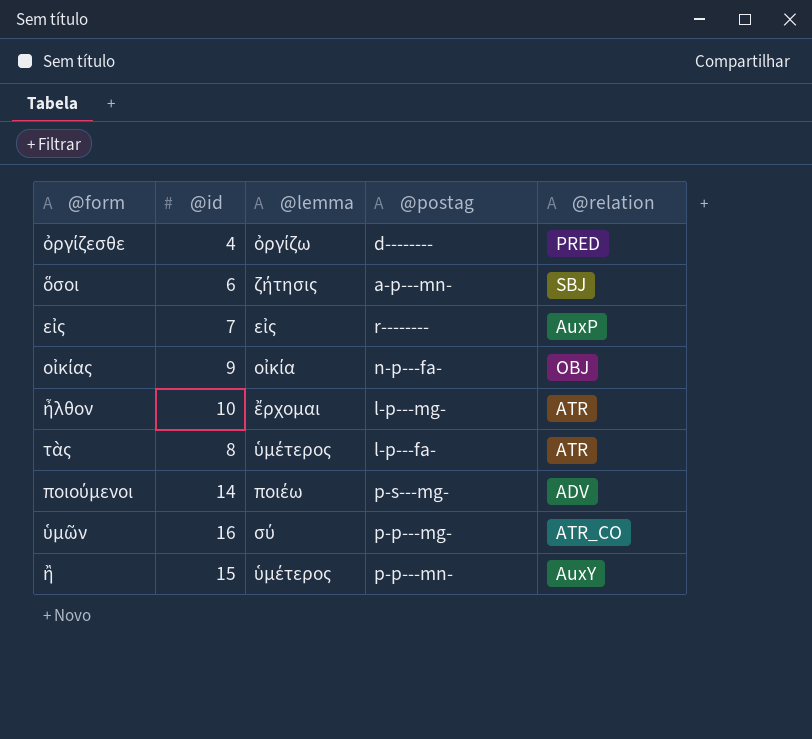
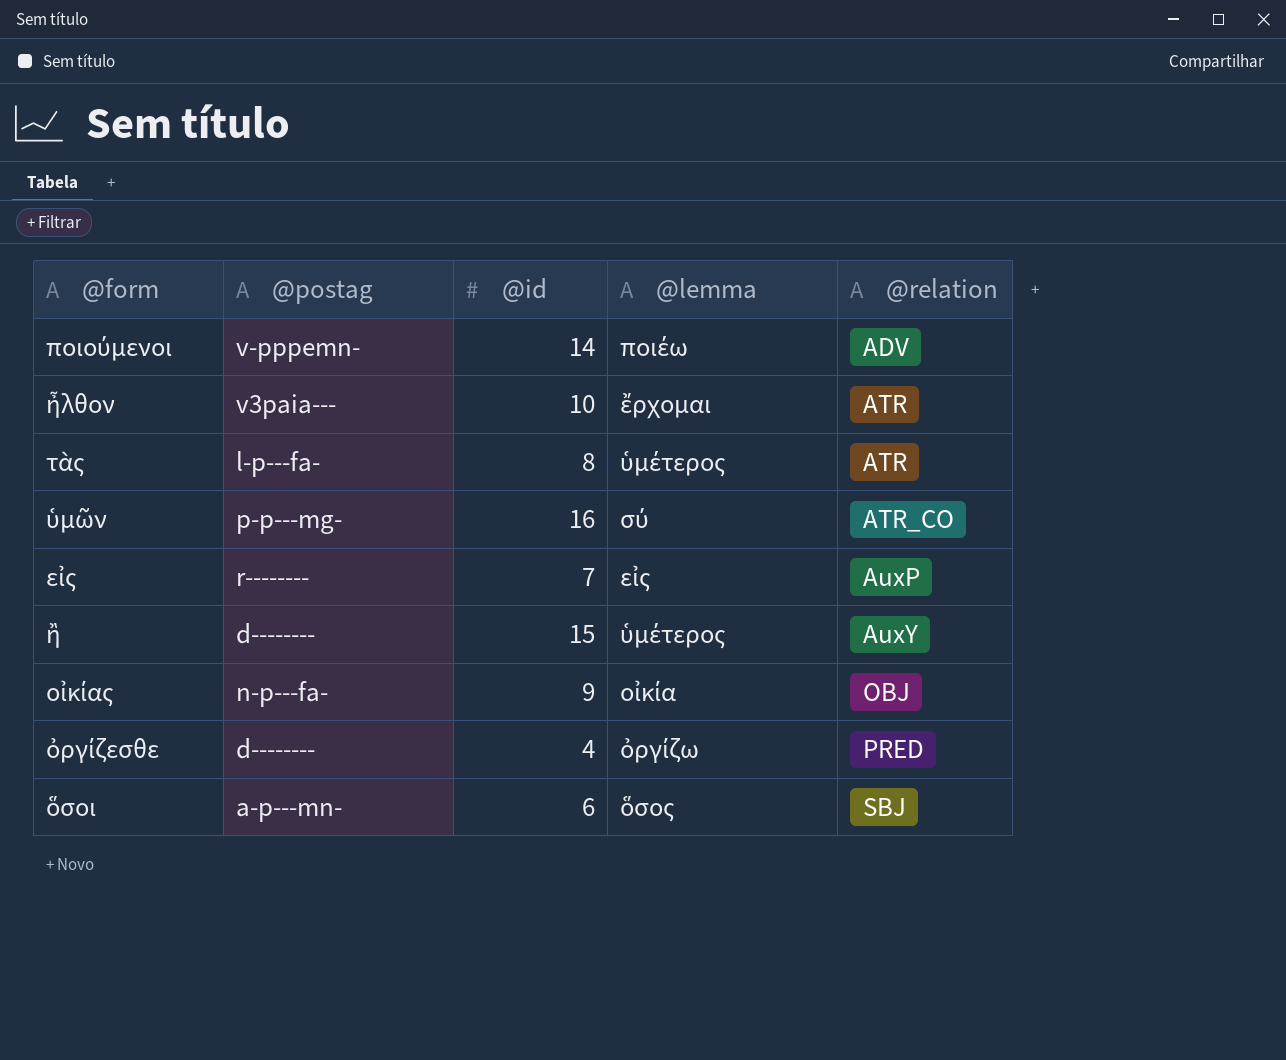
row order: none -> @relation ascending
column @postag | position: 4 -> 2
ποιούμενοι | @postag: p-s---mg- -> v-pppemn-
ἦλθον | @postag: l-p---mg- -> v3paia---
ἢ | @postag: p-p---mn- -> d--------
ὅσοι | @lemma: ζήτησις -> ὅσος

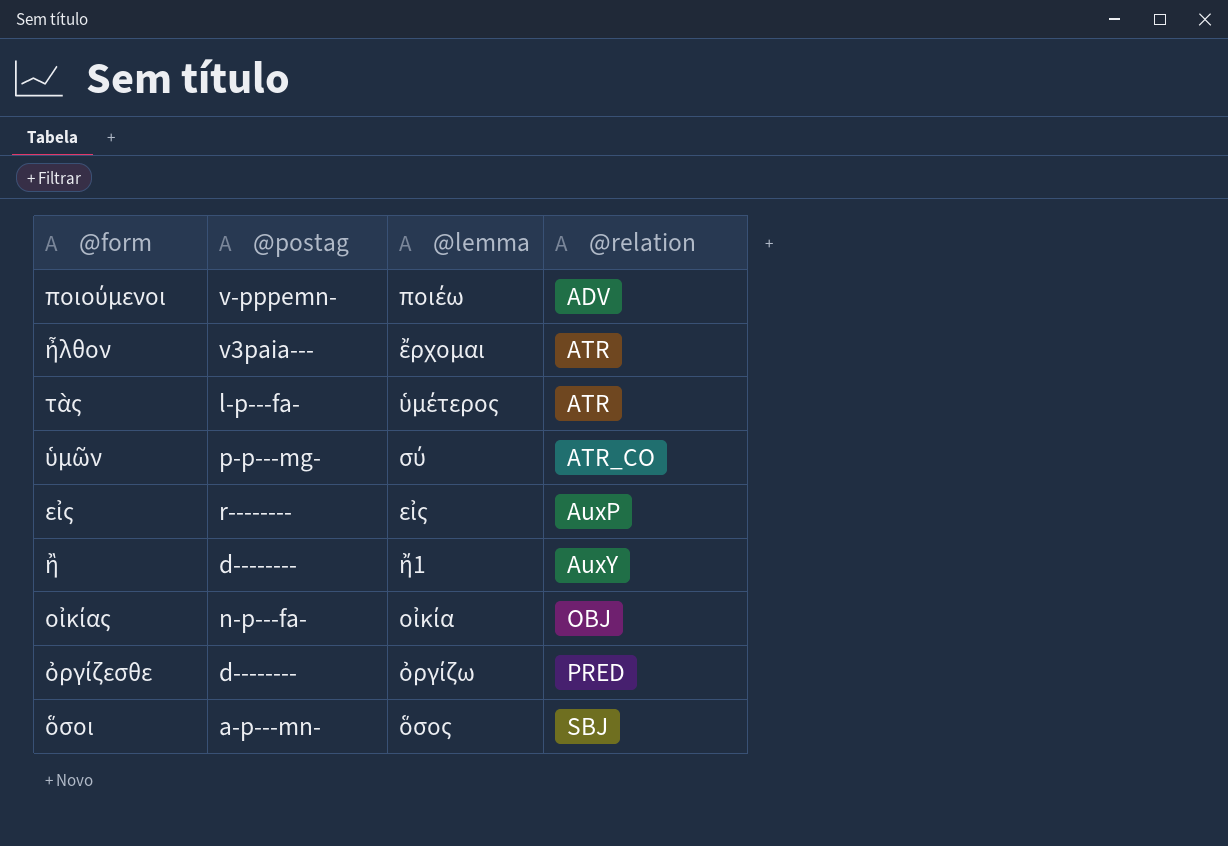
column @id | position: 3 -> none
ἢ | @lemma: ὑμέτερος -> ἤ1

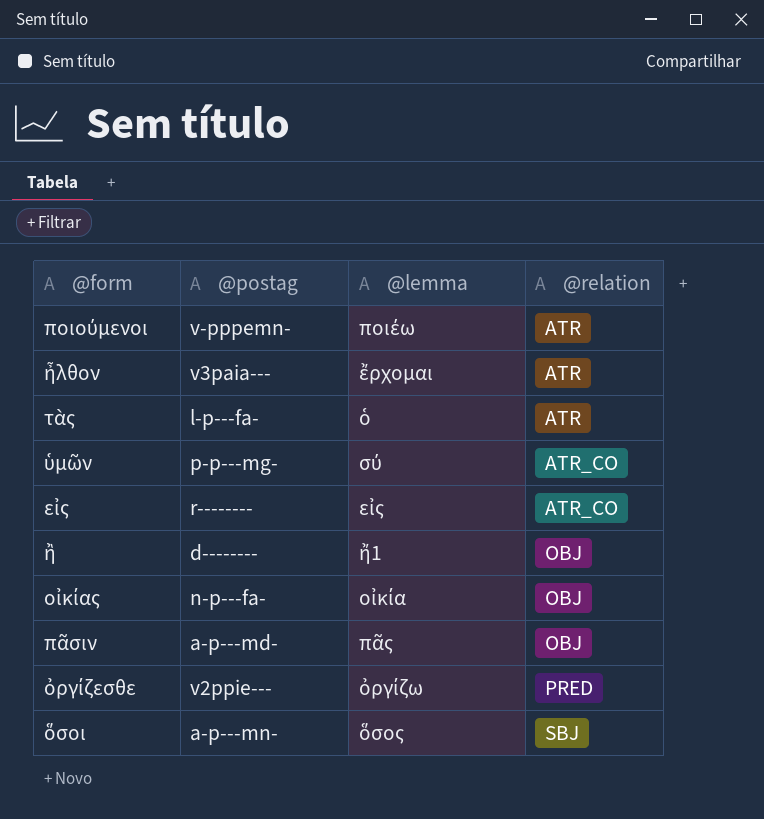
ποιούμενοι | @relation: ADV -> ATR
τὰς | @lemma: ὑμέτερος -> ὁ
εἰς | @relation: AuxP -> ATR_CO
ἢ | @relation: AuxY -> OBJ
row πᾶσιν: none -> a-p---md- | πᾶς | OBJ
ὀργίζεσθε | @postag: d-------- -> v2ppie---

